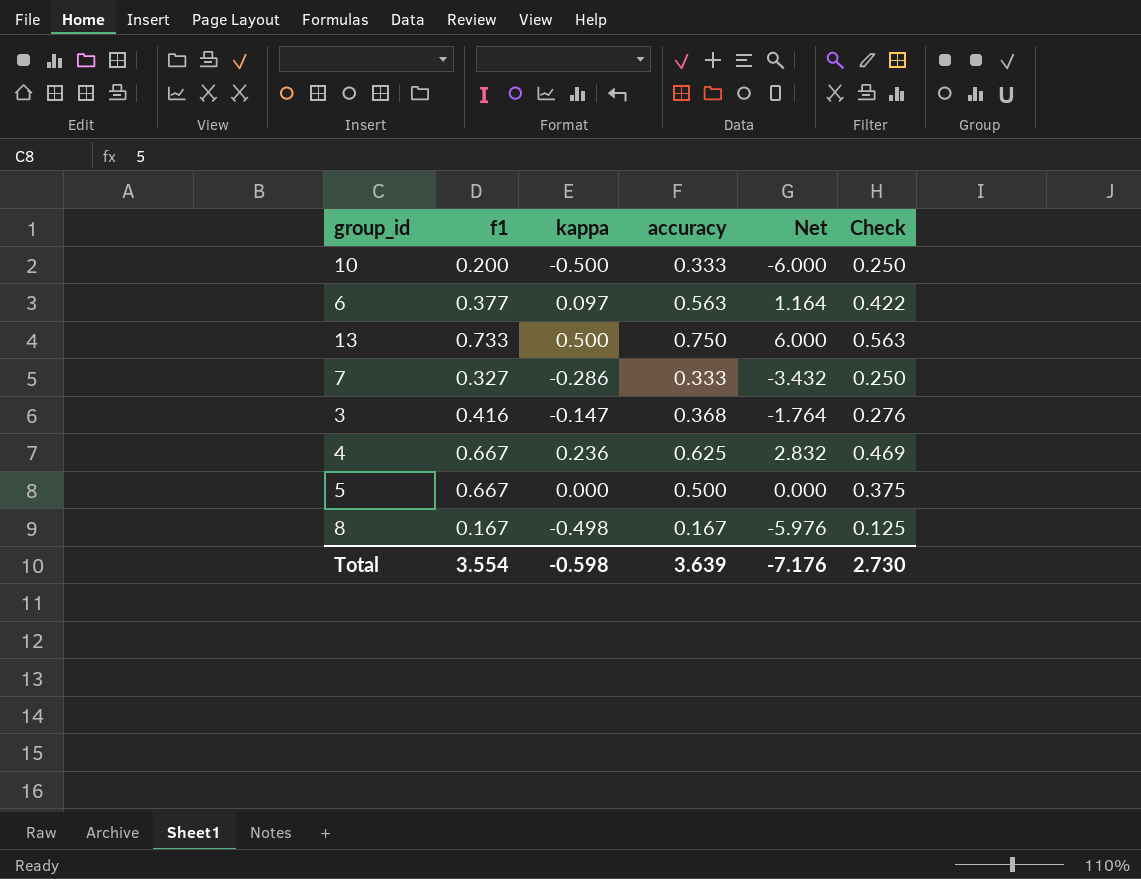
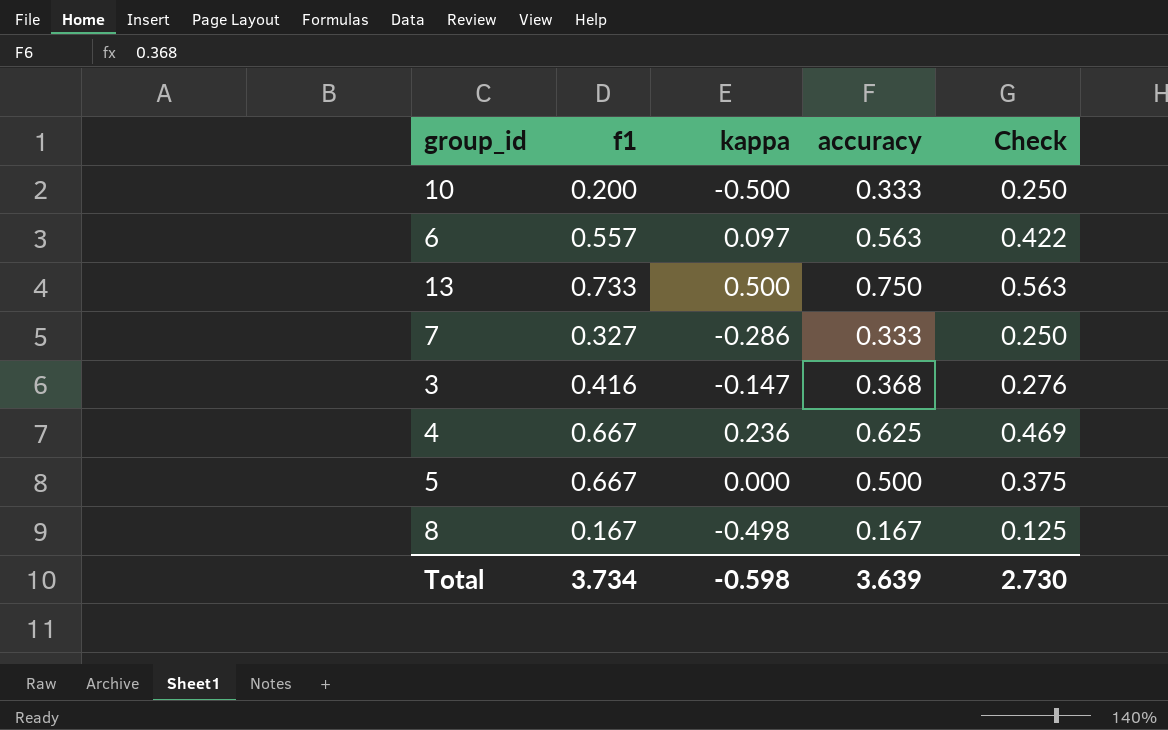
column Net | formula: [kappa] * 12 -> none
6 | f1: 0.377 -> 0.557
Total | f1: 3.554 -> 3.734

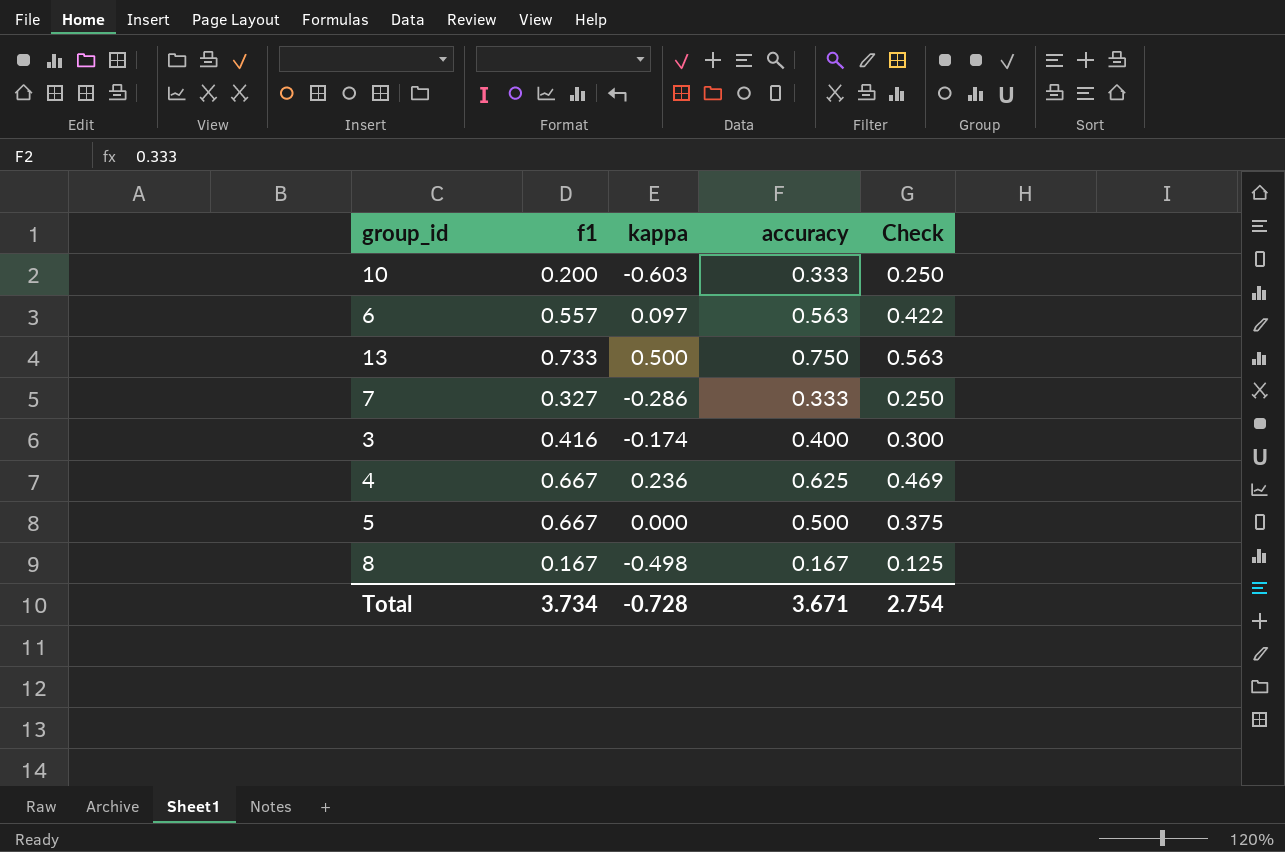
10 | kappa: -0.500 -> -0.603
3 | kappa: -0.147 -> -0.174
3 | accuracy: 0.368 -> 0.400
3 | Check: 0.276 -> 0.300
Total | kappa: -0.598 -> -0.728
Total | accuracy: 3.639 -> 3.671
Total | Check: 2.730 -> 2.754

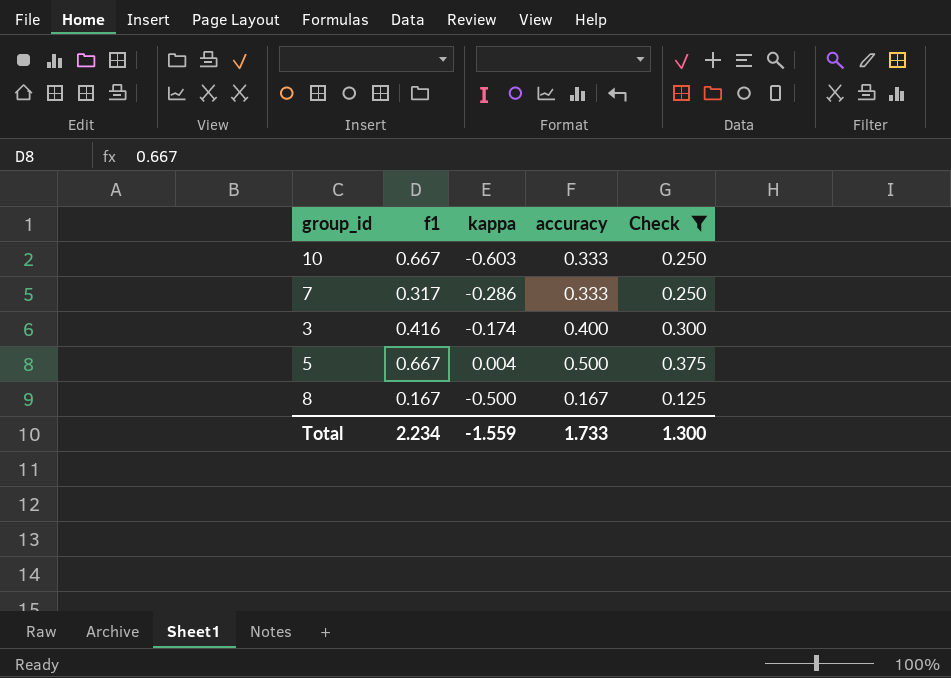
filter: none -> Check <= 0.375
10 | f1: 0.200 -> 0.667
7 | f1: 0.327 -> 0.317
5 | kappa: 0.000 -> 0.004
8 | kappa: -0.498 -> -0.500
Total | f1: 3.734 -> 2.234
Total | kappa: -0.728 -> -1.559
Total | accuracy: 3.671 -> 1.733
Total | Check: 2.754 -> 1.300

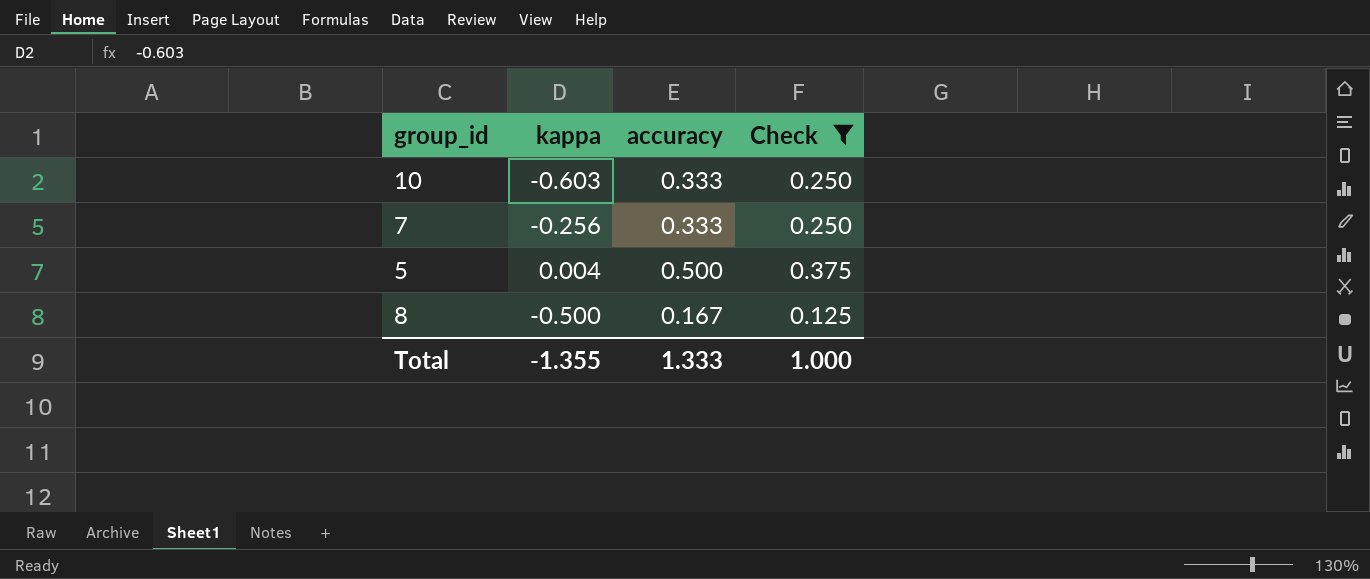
column f1 | position: 2 -> none
row 3: 0.416 | -0.174 | 0.400 | 0.300 -> none
7 | kappa: -0.286 -> -0.256
Total | kappa: -1.559 -> -1.355
Total | accuracy: 1.733 -> 1.333
Total | Check: 1.300 -> 1.000

